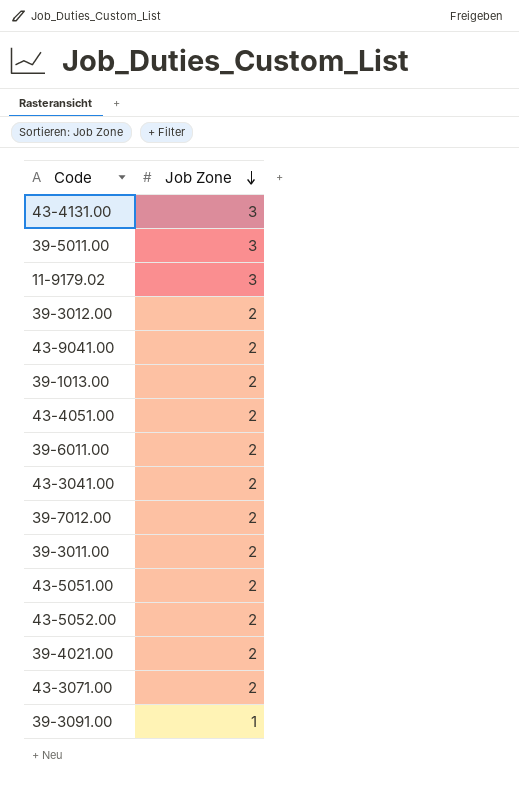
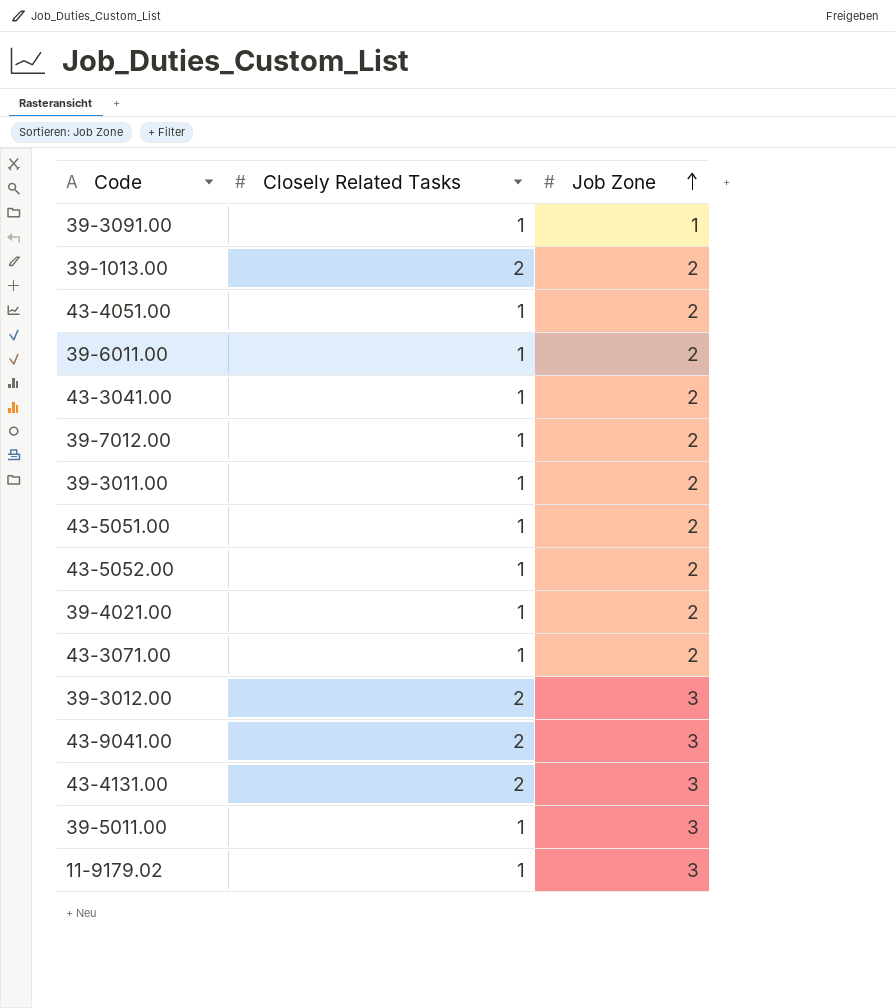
row order: Job Zone descending -> Job Zone ascending
column Closely Related Tasks | position: none -> 2
39-3012.00 | Job Zone: 2 -> 3
43-9041.00 | Job Zone: 2 -> 3

